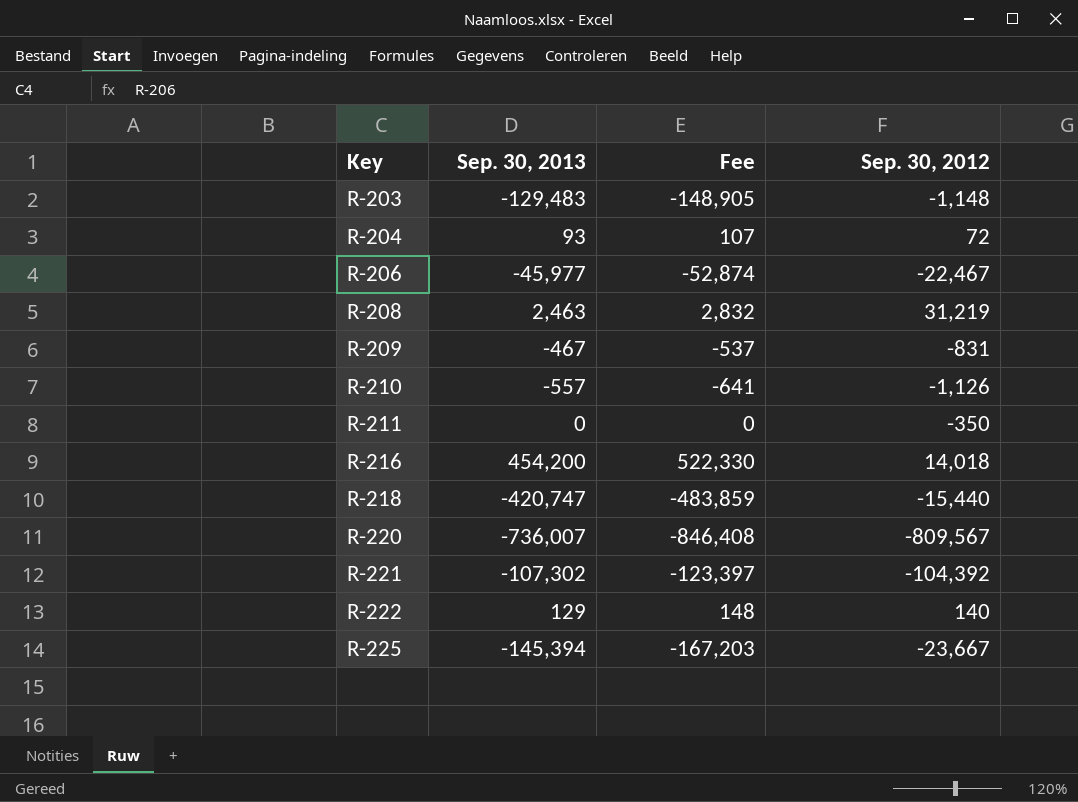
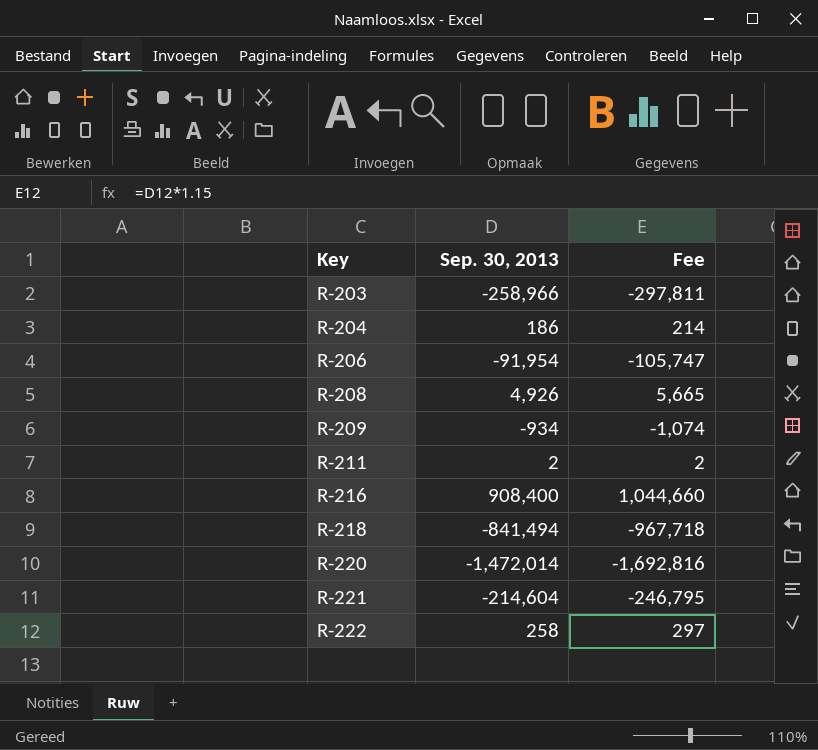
column Sep. 30, 2012 | position: 4 -> none
row R-210: -557 | -641 | -1,126 -> none
row R-225: -145,394 | -167,203 | -23,667 -> none
R-203 | Sep. 30, 2013: -129,483 -> -258,966
R-203 | Fee: -148,905 -> -297,811
R-204 | Sep. 30, 2013: 93 -> 186
R-204 | Fee: 107 -> 214
R-206 | Sep. 30, 2013: -45,977 -> -91,954
R-206 | Fee: -52,874 -> -105,747
R-208 | Sep. 30, 2013: 2,463 -> 4,926
R-208 | Fee: 2,832 -> 5,665
R-209 | Sep. 30, 2013: -467 -> -934
R-209 | Fee: -537 -> -1,074
R-211 | Sep. 30, 2013: 0 -> 2
R-211 | Fee: 0 -> 2
R-216 | Sep. 30, 2013: 454,200 -> 908,400
R-216 | Fee: 522,330 -> 1,044,660
R-218 | Sep. 30, 2013: -420,747 -> -841,494
R-218 | Fee: -483,859 -> -967,718
R-220 | Sep. 30, 2013: -736,007 -> -1,472,014
R-220 | Fee: -846,408 -> -1,692,816
R-221 | Sep. 30, 2013: -107,302 -> -214,604
R-221 | Fee: -123,397 -> -246,795
R-222 | Sep. 30, 2013: 129 -> 258
R-222 | Fee: 148 -> 297

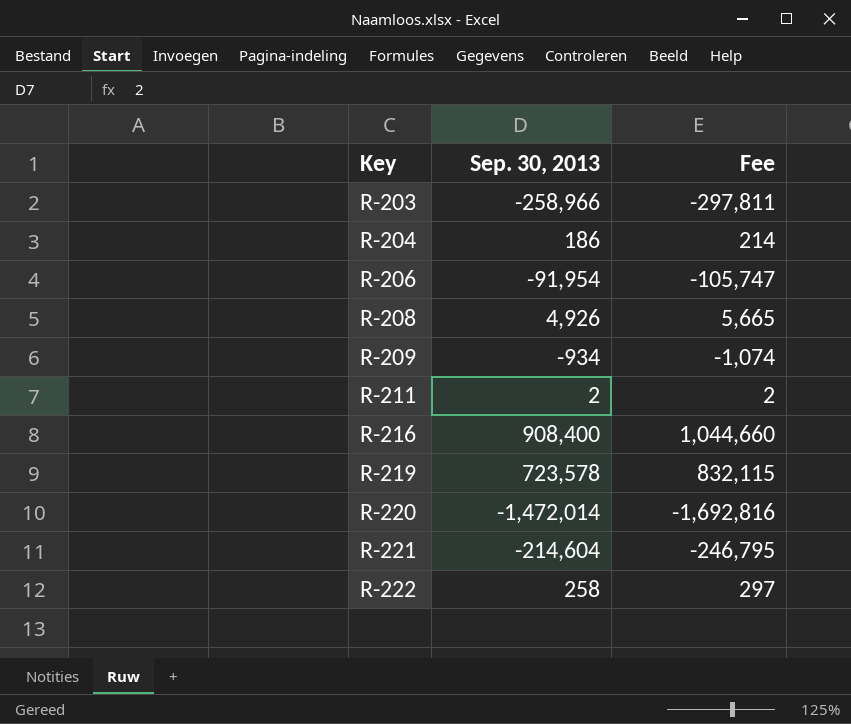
row R-218: -841,494 | -967,718 -> none
row R-219: none -> 723,578 | 832,115

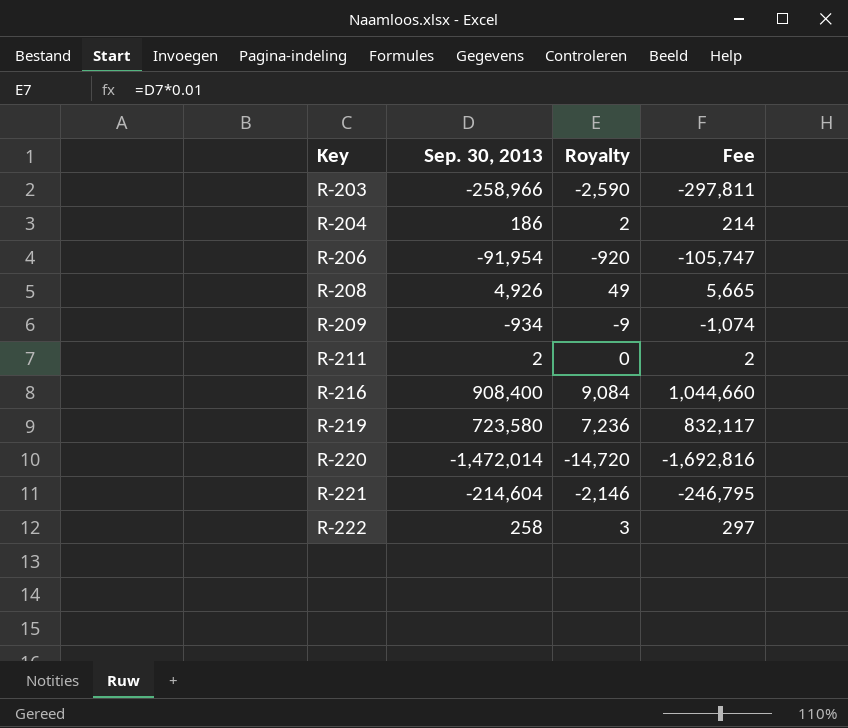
column Royalty | formula: none -> [Sep. 30, 2013] * 0.01
R-219 | Sep. 30, 2013: 723,578 -> 723,580
R-219 | Fee: 832,115 -> 832,117

